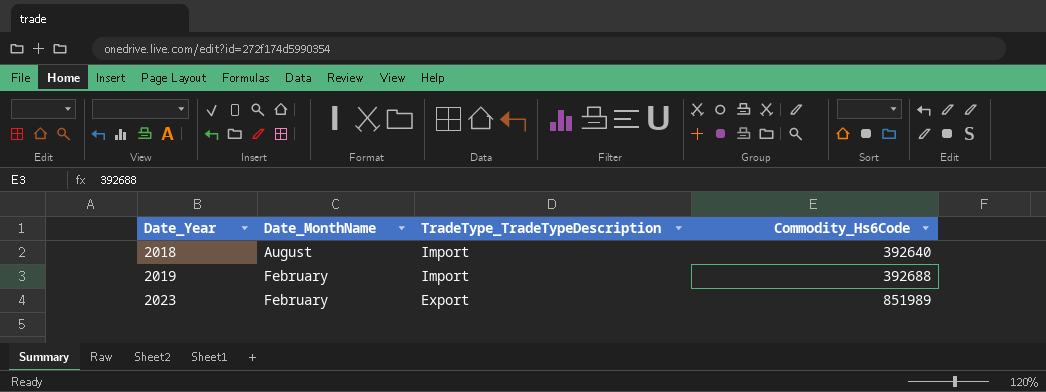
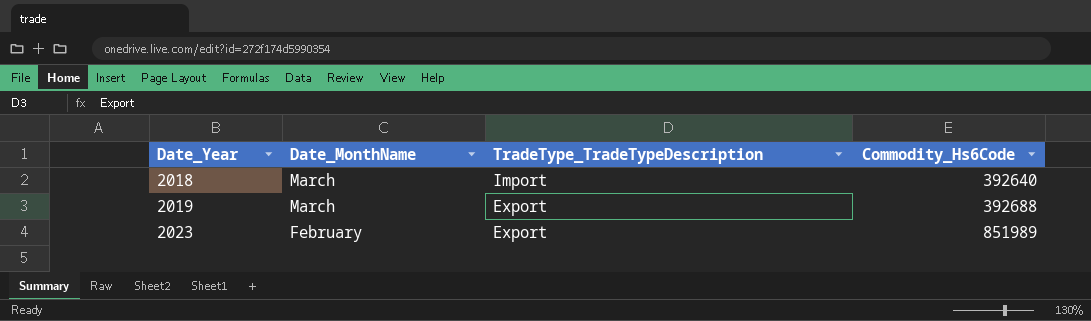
2018 | Date_MonthName: August -> March
2019 | Date_MonthName: February -> March
2019 | TradeType_TradeTypeDescription: Import -> Export

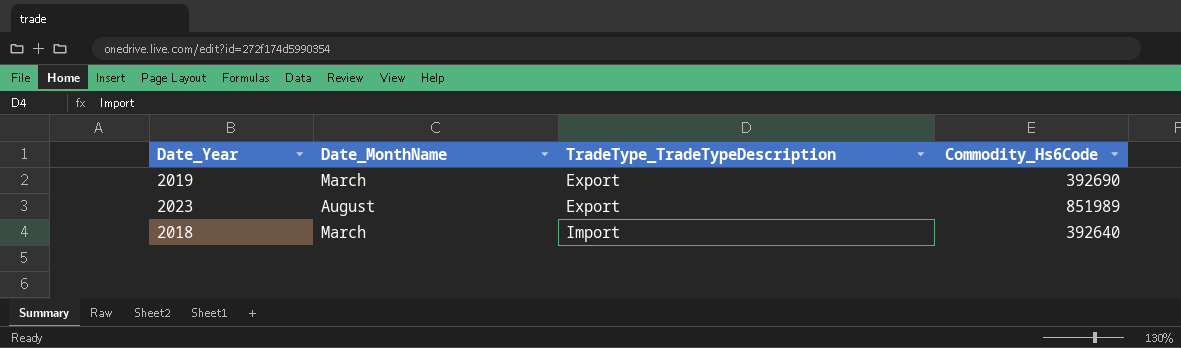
row order: Date_Year ascending -> TradeType_TradeTypeDescription ascending
2019 | Commodity_Hs6Code: 392688 -> 392690
2023 | Date_MonthName: February -> August

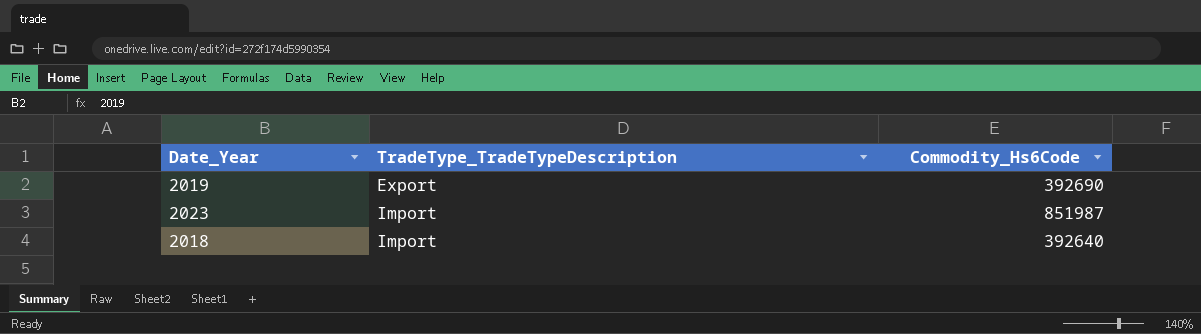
column Date_MonthName | position: 2 -> none
2023 | TradeType_TradeTypeDescription: Export -> Import
2023 | Commodity_Hs6Code: 851989 -> 851987

